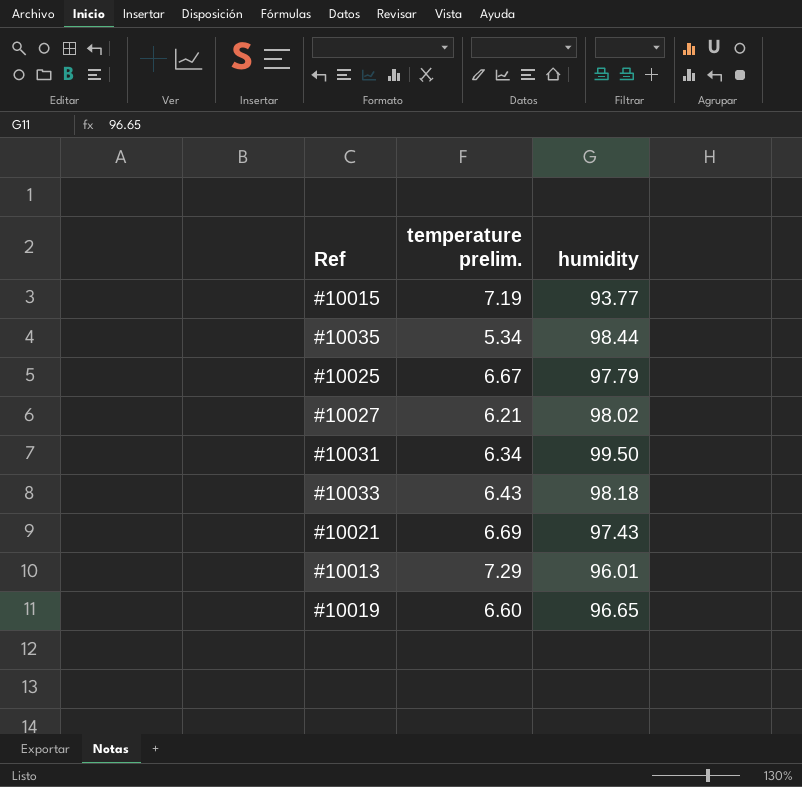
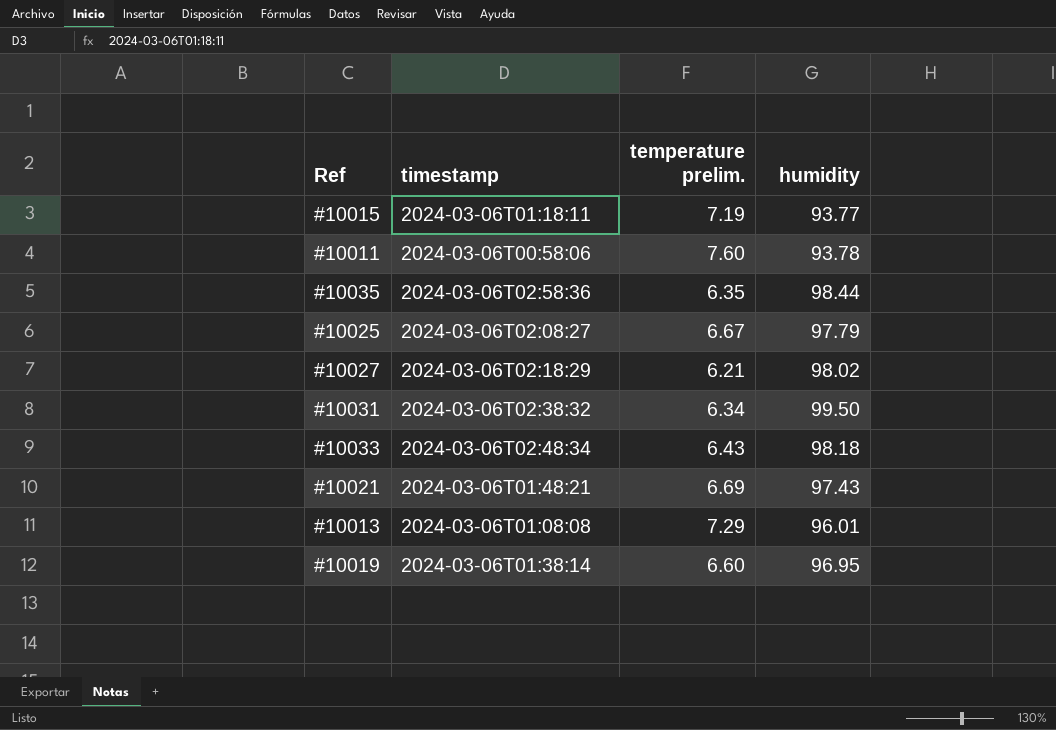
column timestamp | position: none -> 2
row #10011: none -> 2024-03-06T00:58:06 | 7.60 | 93.78
#10035 | temperature prelim.: 5.34 -> 6.35
#10019 | humidity: 96.65 -> 96.95

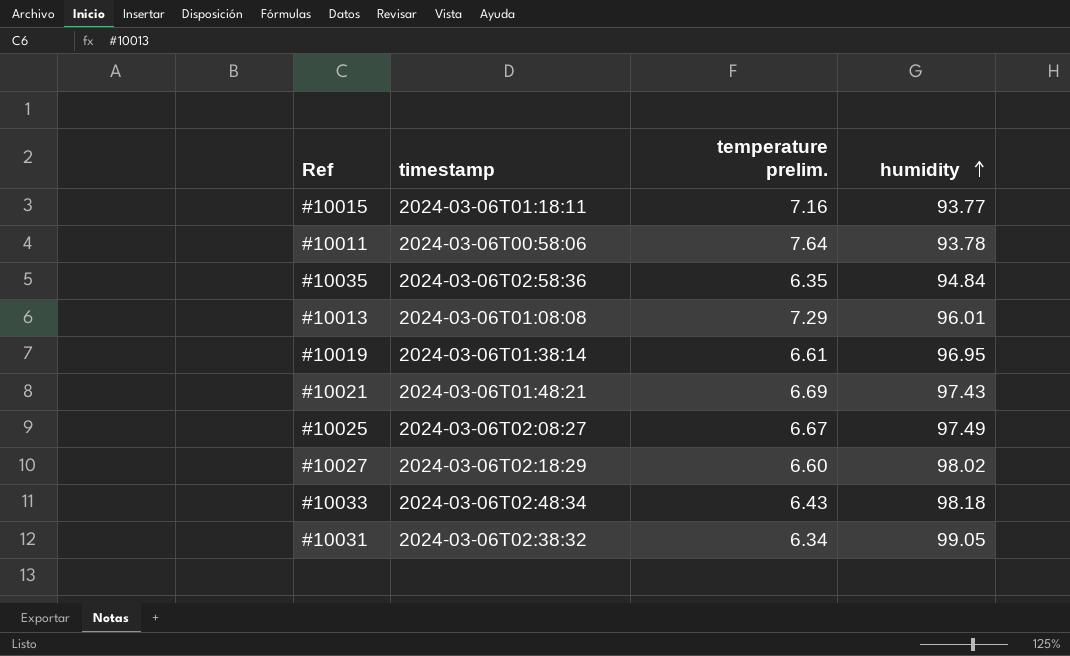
row order: none -> humidity ascending
#10015 | temperature prelim.: 7.19 -> 7.16
#10011 | temperature prelim.: 7.60 -> 7.64
#10035 | humidity: 98.44 -> 94.84
#10019 | temperature prelim.: 6.60 -> 6.61
#10025 | humidity: 97.79 -> 97.49
#10027 | temperature prelim.: 6.21 -> 6.60
#10031 | humidity: 99.50 -> 99.05

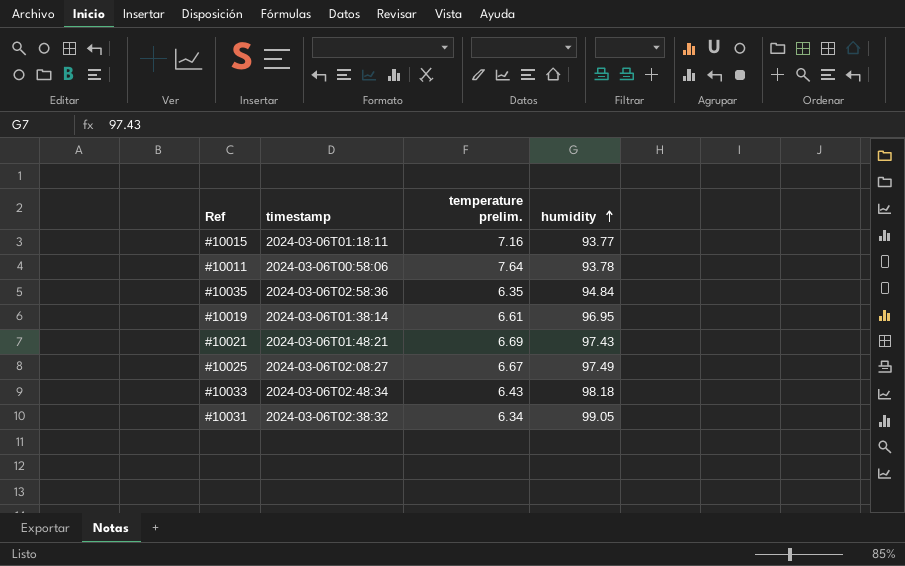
row #10013: 2024-03-06T01:08:08 | 7.29 | 96.01 -> none
row #10027: 2024-03-06T02:18:29 | 6.60 | 98.02 -> none

